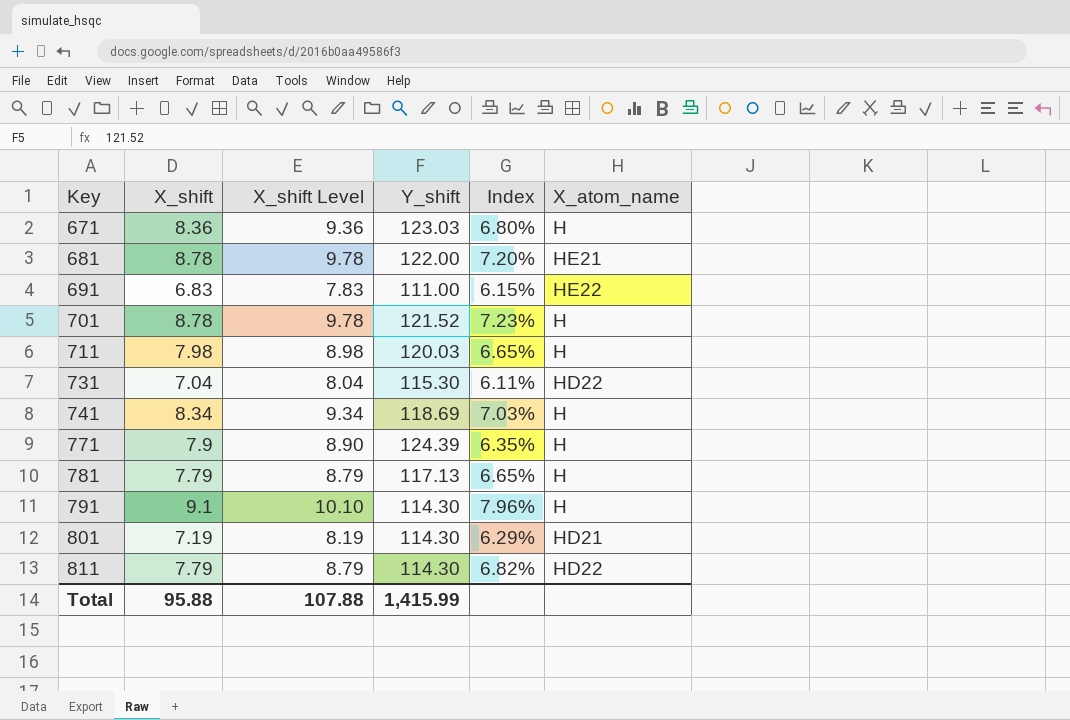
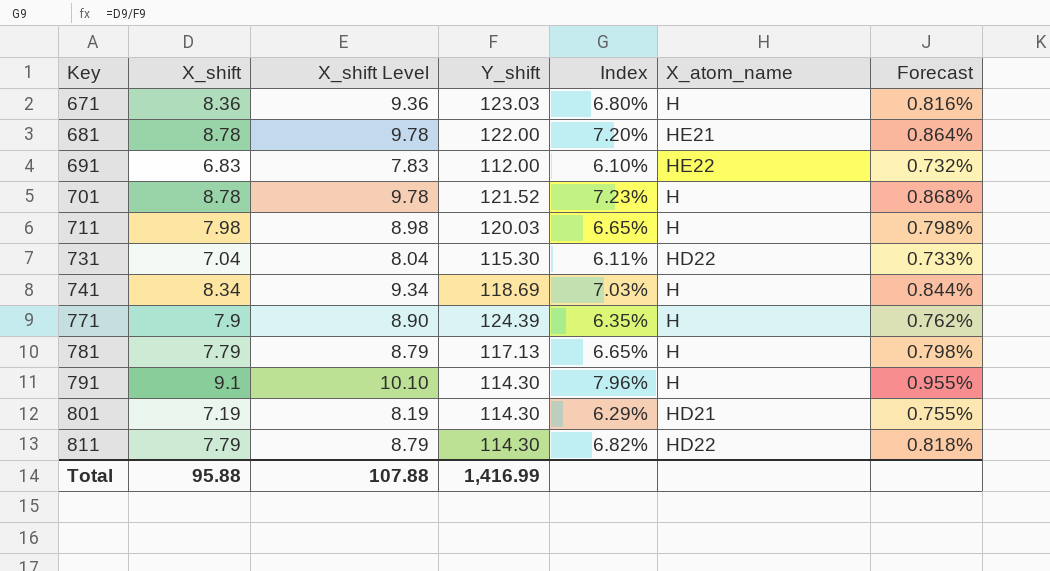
column Forecast | formula: none -> [Index] * 0.12
691 | Y_shift: 111.00 -> 112.00
691 | Index: 6.15% -> 6.10%
Total | Y_shift: 1,415.99 -> 1,416.99

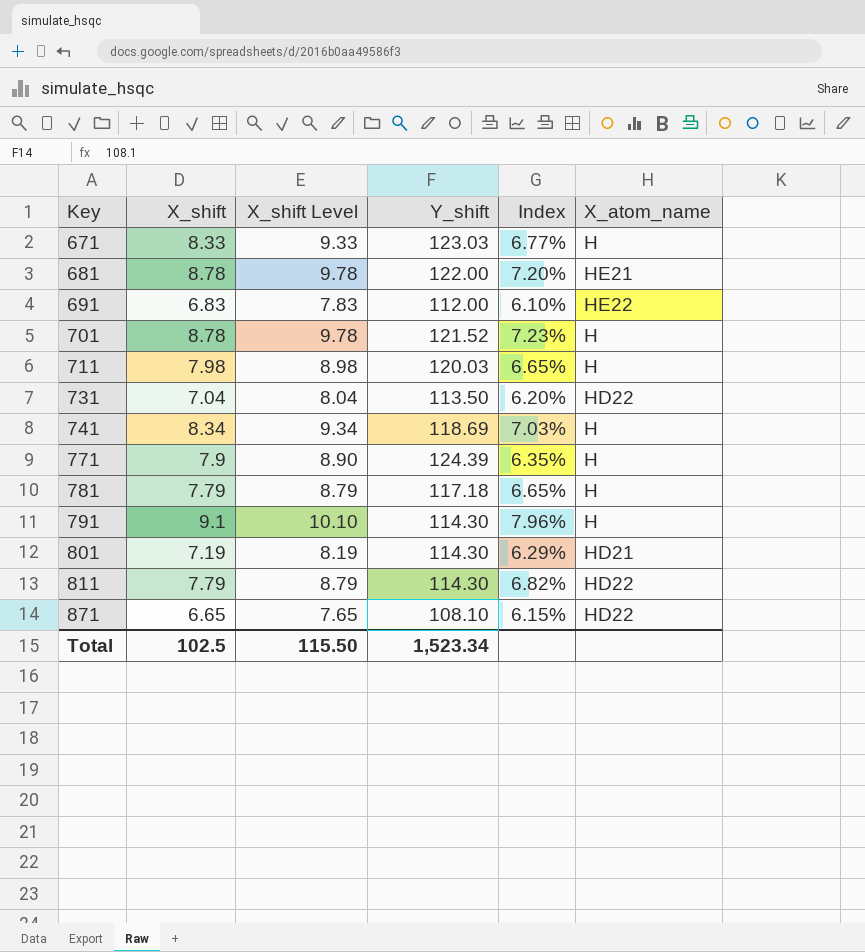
column Forecast | formula: [Index] * 0.12 -> none
671 | X_shift: 8.36 -> 8.33
671 | X_shift Level: 9.36 -> 9.33
671 | Index: 6.80% -> 6.77%
731 | Y_shift: 115.30 -> 113.50
731 | Index: 6.11% -> 6.20%
781 | Y_shift: 117.13 -> 117.18
row 871: none -> 6.65 | 7.65 | 108.10 | 6.15% | HD22
Total | X_shift: 95.88 -> 102.5
Total | X_shift Level: 107.88 -> 115.50
Total | Y_shift: 1,416.99 -> 1,523.34

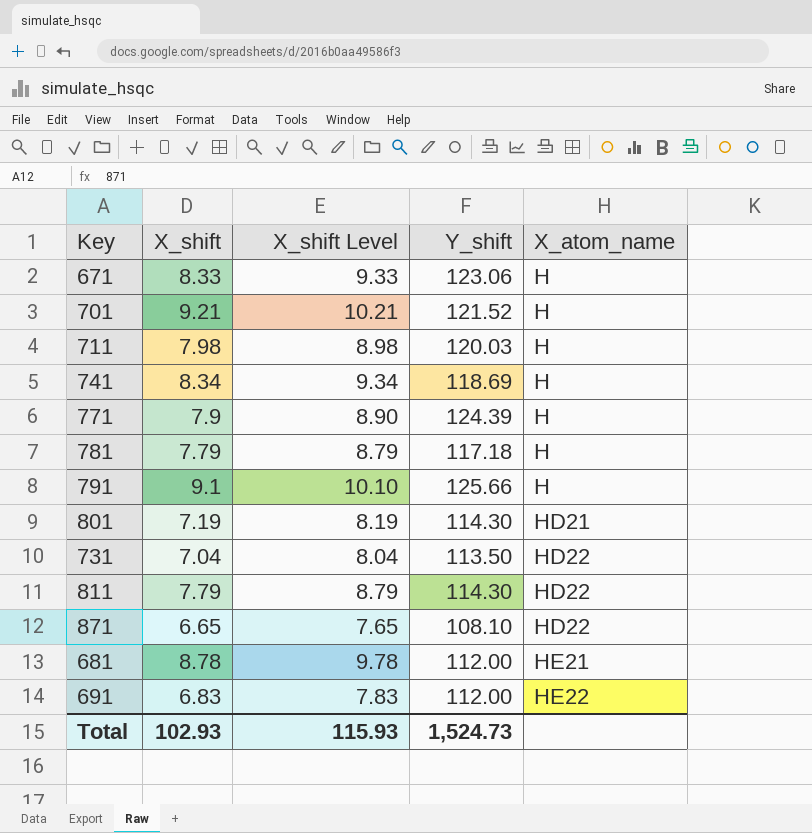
row order: Key ascending -> X_atom_name ascending
column Index | formula: [X_shift] / [Y_shift] -> none
671 | Y_shift: 123.03 -> 123.06
701 | X_shift: 8.78 -> 9.21
701 | X_shift Level: 9.78 -> 10.21
791 | Y_shift: 114.30 -> 125.66
681 | Y_shift: 122.00 -> 112.00
Total | X_shift: 102.5 -> 102.93
Total | X_shift Level: 115.50 -> 115.93
Total | Y_shift: 1,523.34 -> 1,524.73

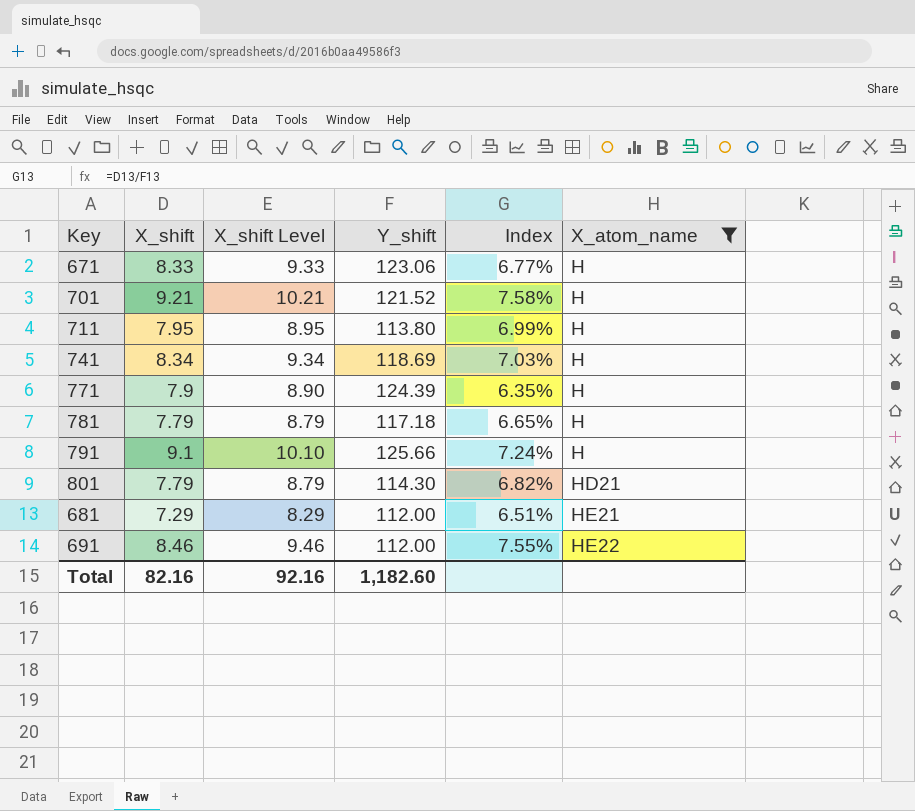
filter: none -> X_atom_name != HD22
column Index | formula: none -> [X_shift] / [Y_shift]
711 | X_shift: 7.98 -> 7.95
711 | X_shift Level: 8.98 -> 8.95
711 | Y_shift: 120.03 -> 113.80
801 | X_shift: 7.19 -> 7.79
801 | X_shift Level: 8.19 -> 8.79
681 | X_shift: 8.78 -> 7.29
681 | X_shift Level: 9.78 -> 8.29
691 | X_shift: 6.83 -> 8.46
691 | X_shift Level: 7.83 -> 9.46
Total | X_shift: 102.93 -> 82.16
Total | X_shift Level: 115.93 -> 92.16
Total | Y_shift: 1,524.73 -> 1,182.60

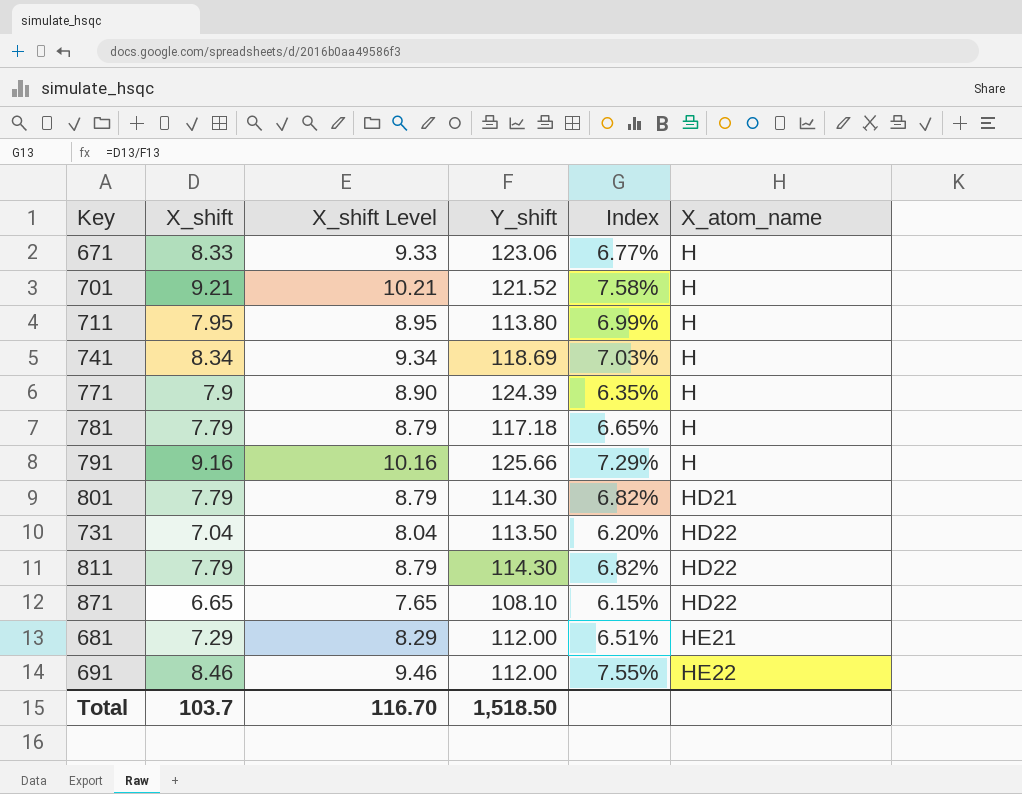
filter: X_atom_name != HD22 -> none
791 | X_shift: 9.1 -> 9.16
791 | X_shift Level: 10.10 -> 10.16
791 | Index: 7.24% -> 7.29%
Total | X_shift: 82.16 -> 103.7
Total | X_shift Level: 92.16 -> 116.70
Total | Y_shift: 1,182.60 -> 1,518.50

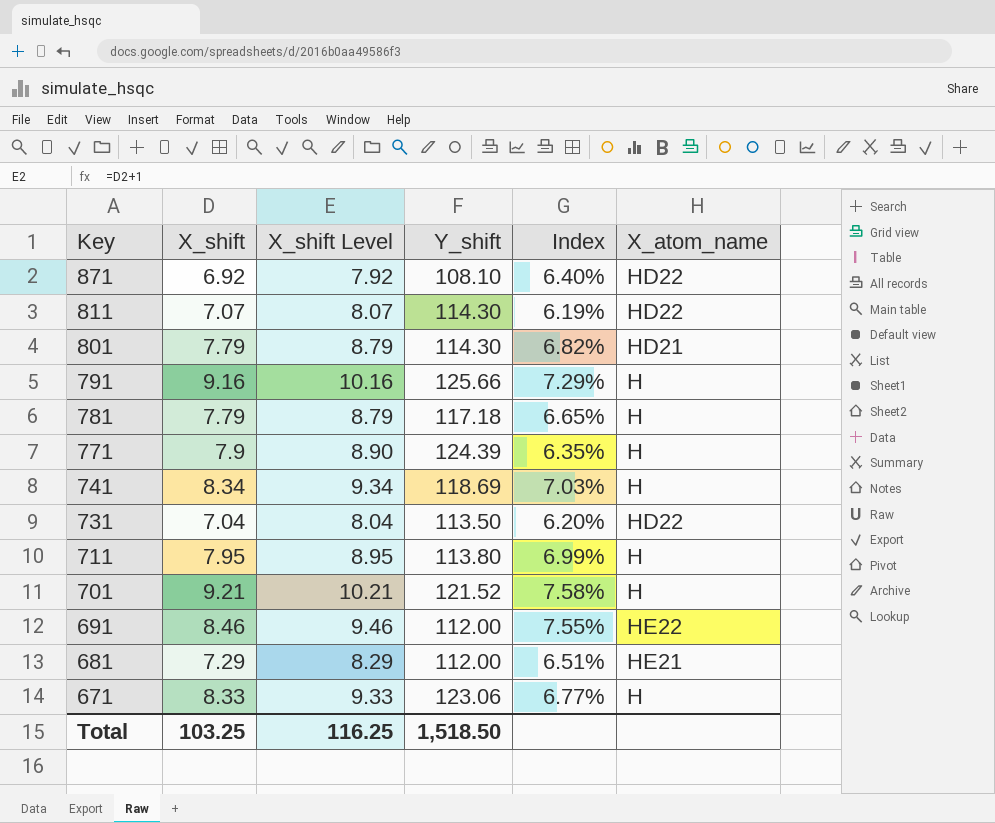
row order: X_atom_name ascending -> Key descending
871 | X_shift: 6.65 -> 6.92
871 | X_shift Level: 7.65 -> 7.92
871 | Index: 6.15% -> 6.40%
811 | X_shift: 7.79 -> 7.07
811 | X_shift Level: 8.79 -> 8.07
811 | Index: 6.82% -> 6.19%
Total | X_shift: 103.7 -> 103.25
Total | X_shift Level: 116.70 -> 116.25

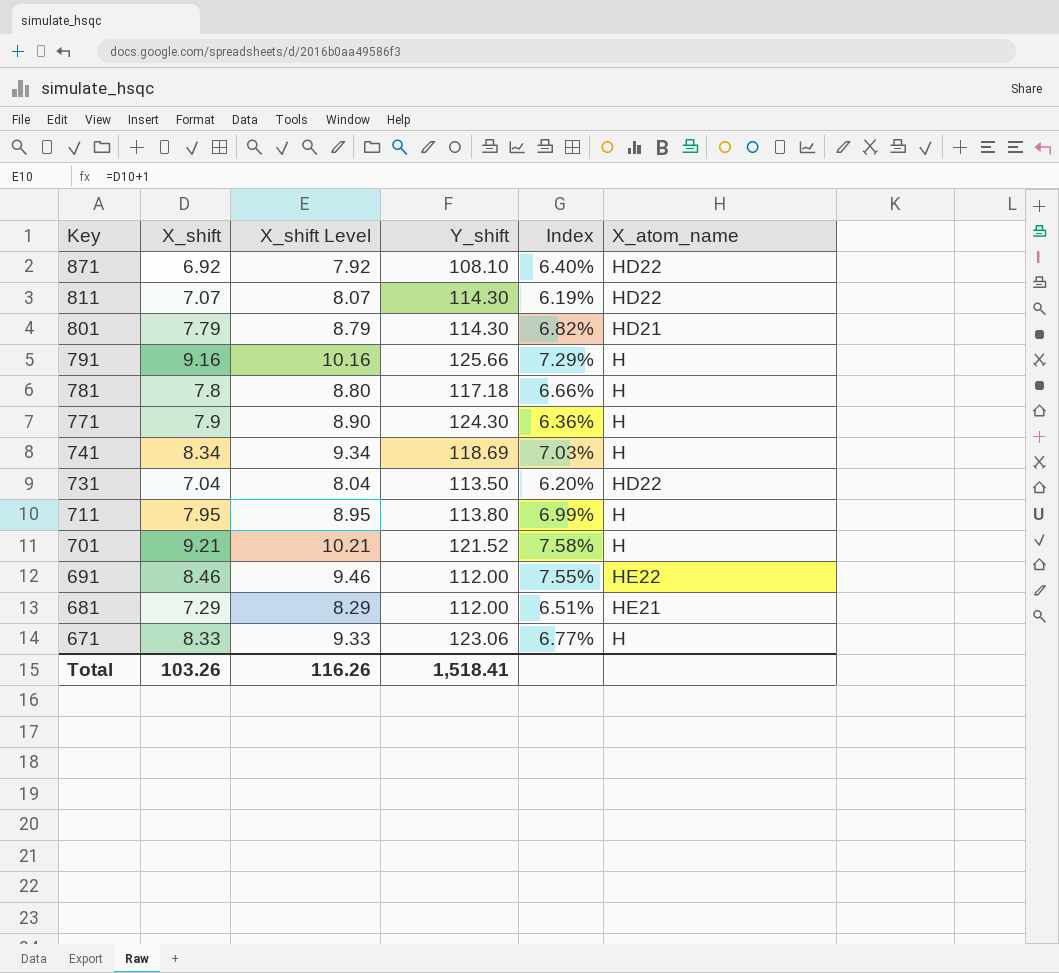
781 | X_shift: 7.79 -> 7.8
781 | X_shift Level: 8.79 -> 8.80
781 | Index: 6.65% -> 6.66%
771 | Y_shift: 124.39 -> 124.30
771 | Index: 6.35% -> 6.36%
Total | X_shift: 103.25 -> 103.26
Total | X_shift Level: 116.25 -> 116.26
Total | Y_shift: 1,518.50 -> 1,518.41

